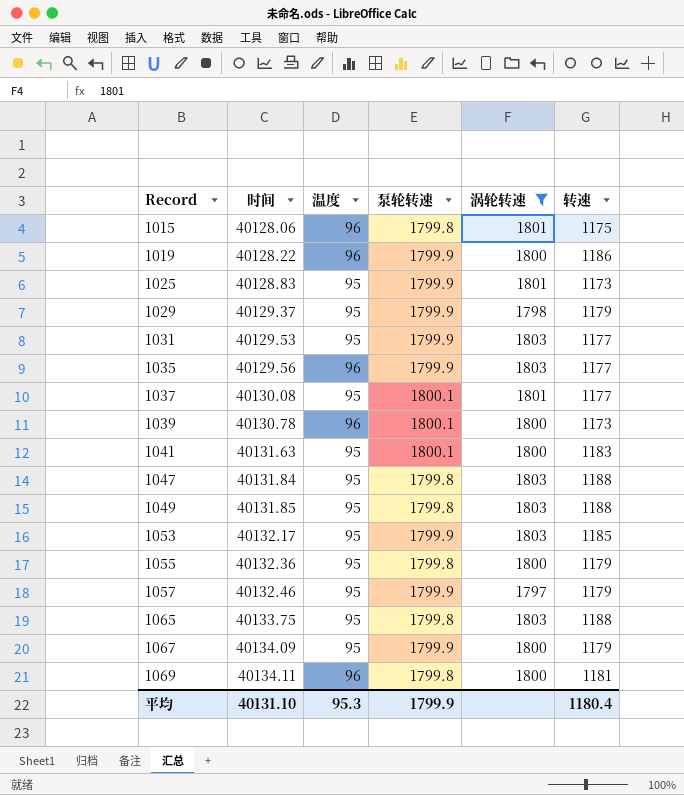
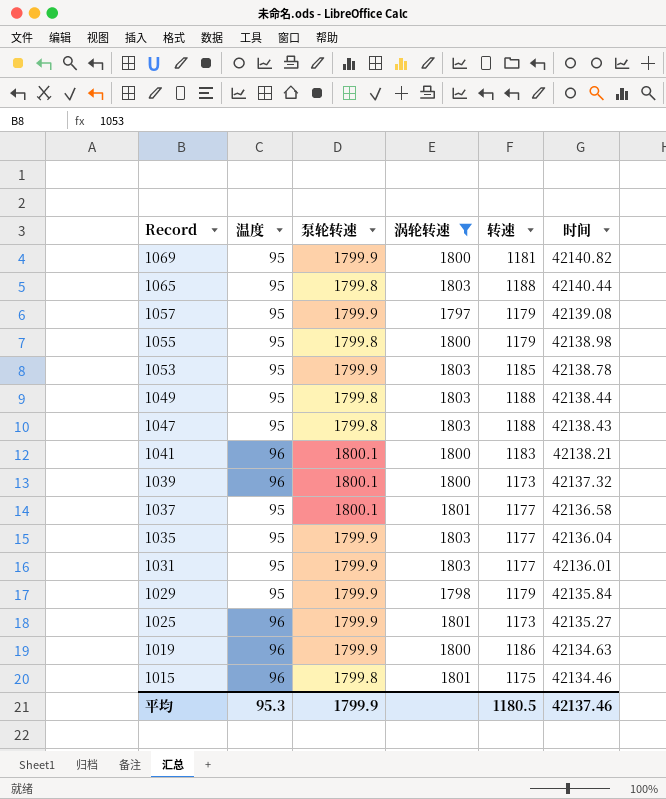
row order: Record ascending -> Record descending
column 时间 | position: 2 -> 6
row 1067: 40134.09 | 95 | 1799.9 | 1800 | 1179 -> none
1069 | 温度: 96 -> 95
1069 | 泵轮转速: 1799.8 -> 1799.9
1069 | 时间: 40134.11 -> 42140.82
1065 | 时间: 40133.75 -> 42140.44
1057 | 时间: 40132.46 -> 42139.08
1055 | 时间: 40132.36 -> 42138.98
1053 | 时间: 40132.17 -> 42138.78
1049 | 时间: 40131.85 -> 42138.44
1047 | 时间: 40131.84 -> 42138.43
1041 | 温度: 95 -> 96
1041 | 时间: 40131.63 -> 42138.21
1039 | 时间: 40130.78 -> 42137.32
1037 | 时间: 40130.08 -> 42136.58
1035 | 温度: 96 -> 95
1035 | 时间: 40129.56 -> 42136.04
1031 | 时间: 40129.53 -> 42136.01
1029 | 时间: 40129.37 -> 42135.84
1025 | 温度: 95 -> 96
1025 | 时间: 40128.83 -> 42135.27
1019 | 时间: 40128.22 -> 42134.63
1015 | 时间: 40128.06 -> 42134.46
平均 | 转速: 1180.4 -> 1180.5
平均 | 时间: 40131.10 -> 42137.46

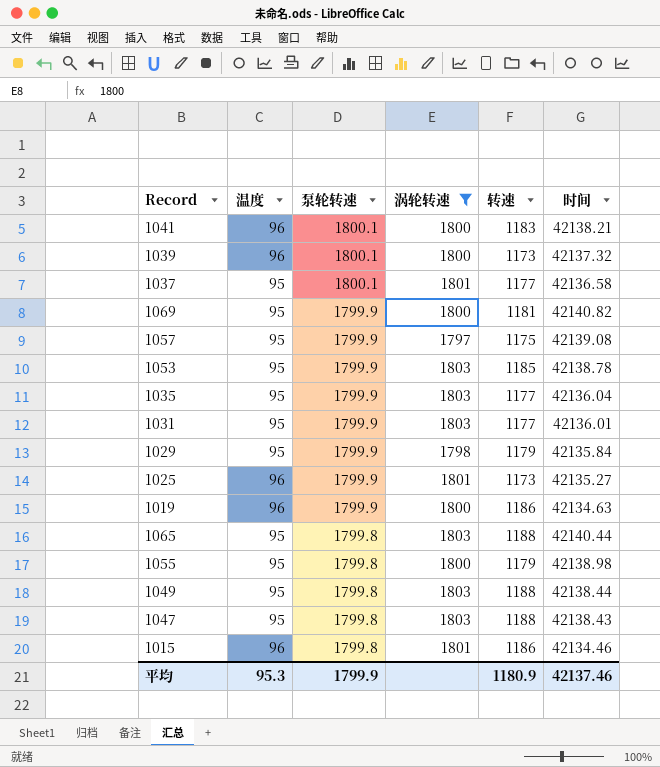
row order: Record descending -> 泵轮转速 descending
1057 | 转速: 1179 -> 1175
1015 | 转速: 1175 -> 1186
平均 | 转速: 1180.5 -> 1180.9

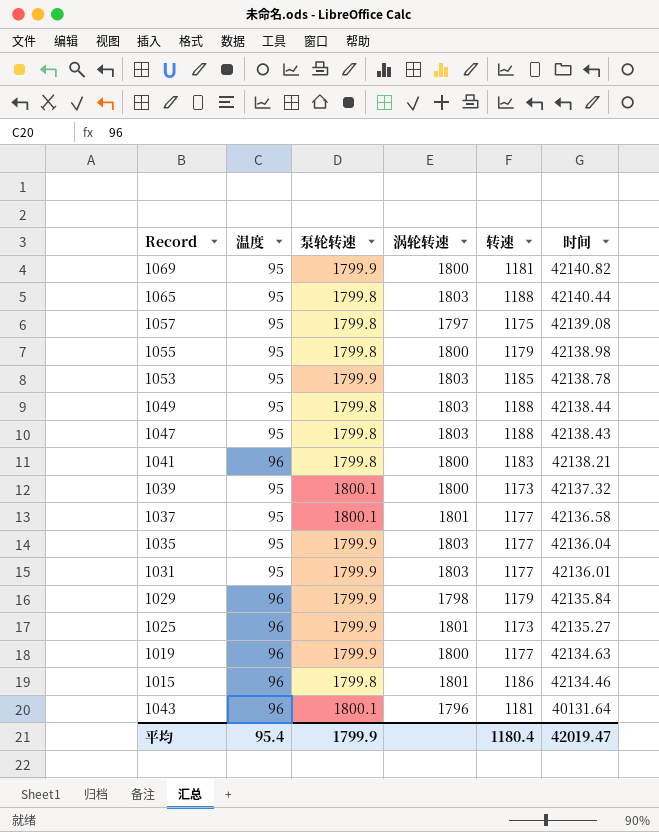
filter: 涡轮转速 != 1796 -> none
row order: 泵轮转速 descending -> 时间 descending
1057 | 泵轮转速: 1799.9 -> 1799.8
1041 | 泵轮转速: 1800.1 -> 1799.8
1039 | 温度: 96 -> 95
1029 | 温度: 95 -> 96
1019 | 转速: 1186 -> 1177
平均 | 温度: 95.3 -> 95.4
平均 | 转速: 1180.9 -> 1180.4
平均 | 时间: 42137.46 -> 42019.47

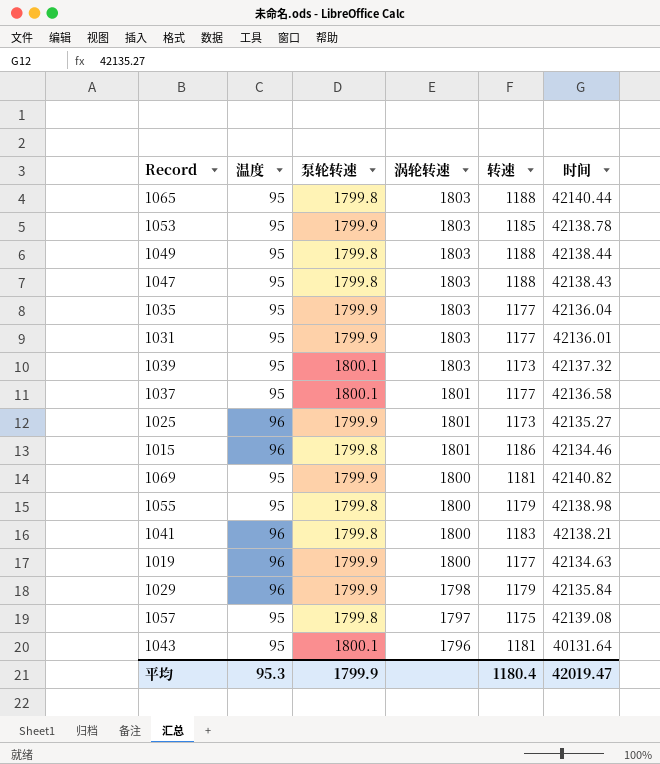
row order: 时间 descending -> 涡轮转速 descending
1039 | 涡轮转速: 1800 -> 1803
1043 | 温度: 96 -> 95
平均 | 温度: 95.4 -> 95.3

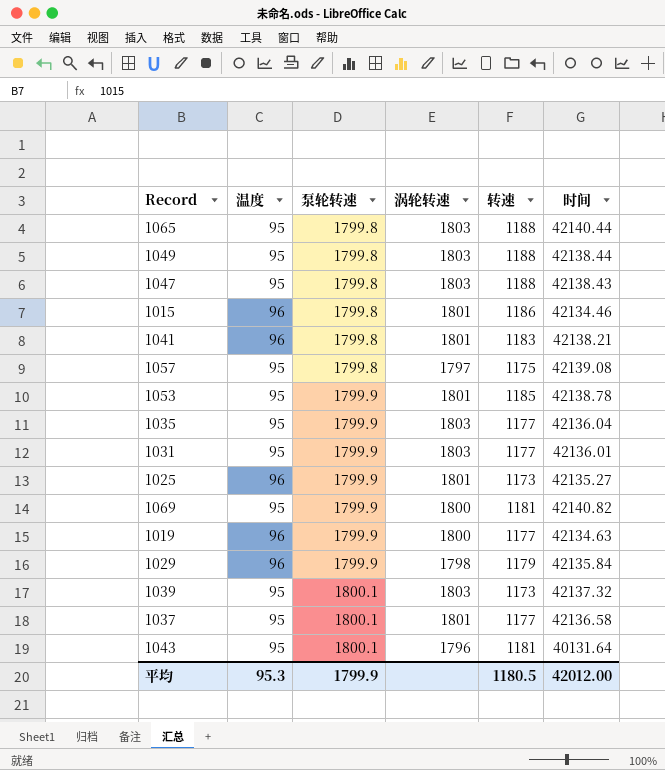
row order: 涡轮转速 descending -> 泵轮转速 ascending
row 1055: 95 | 1799.8 | 1800 | 1179 | 42138.98 -> none
1041 | 涡轮转速: 1800 -> 1801
1053 | 涡轮转速: 1803 -> 1801
平均 | 转速: 1180.4 -> 1180.5
平均 | 时间: 42019.47 -> 42012.00

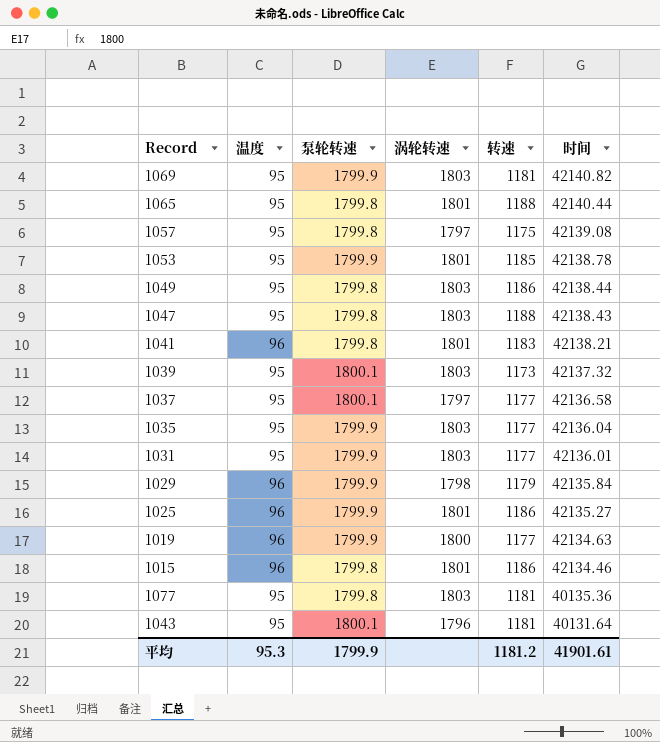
row order: 泵轮转速 ascending -> 时间 descending
1069 | 涡轮转速: 1800 -> 1803
1065 | 涡轮转速: 1803 -> 1801
1049 | 转速: 1188 -> 1186
1037 | 涡轮转速: 1801 -> 1797
1025 | 转速: 1173 -> 1186
row 1077: none -> 95 | 1799.8 | 1803 | 1181 | 40135.36
平均 | 转速: 1180.5 -> 1181.2
平均 | 时间: 42012.00 -> 41901.61

